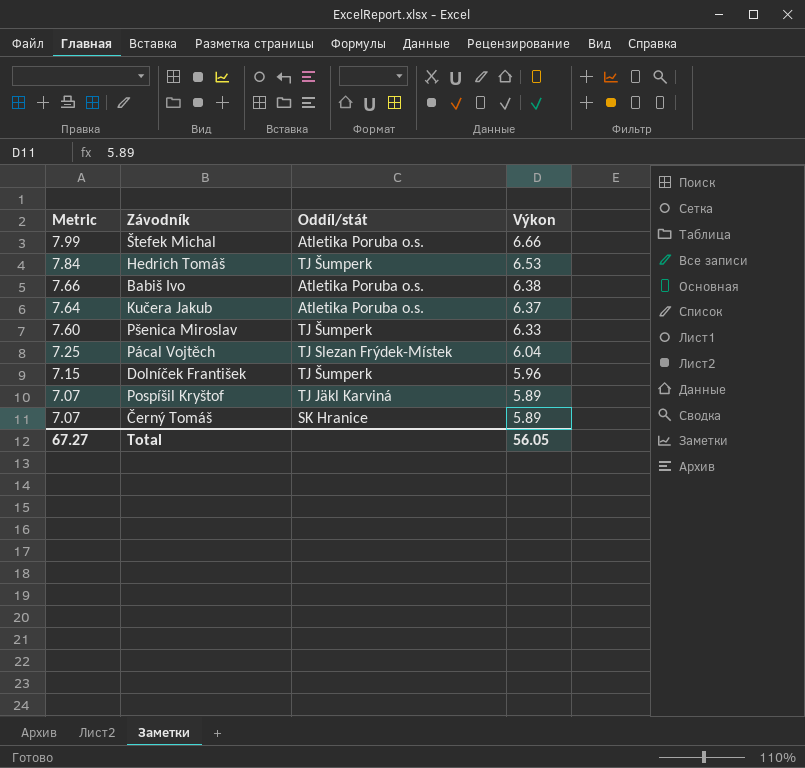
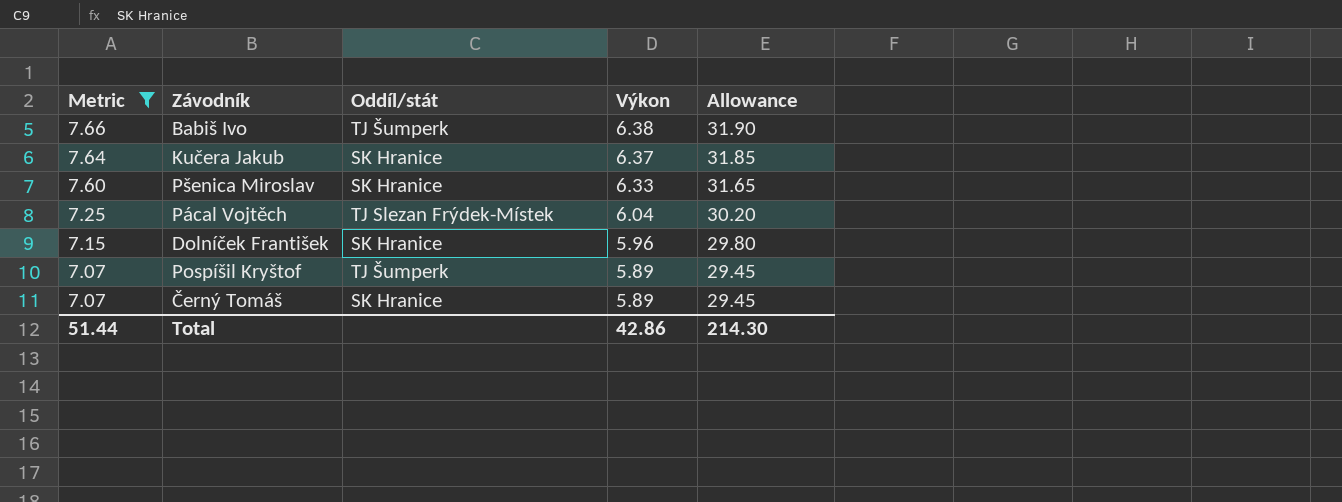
filter: none -> Metric <= 7.66
column Allowance | formula: none -> [Výkon] * 5
Babiš Ivo | Oddíl/stát: Atletika Poruba o.s. -> TJ Šumperk
Kučera Jakub | Oddíl/stát: Atletika Poruba o.s. -> SK Hranice
Pšenica Miroslav | Oddíl/stát: TJ Šumperk -> SK Hranice
Dolníček František | Oddíl/stát: TJ Šumperk -> SK Hranice
Pospíšil Kryštof | Oddíl/stát: TJ Jäkl Karviná -> TJ Šumperk
Total | Metric: 67.27 -> 51.44
Total | Výkon: 56.05 -> 42.86

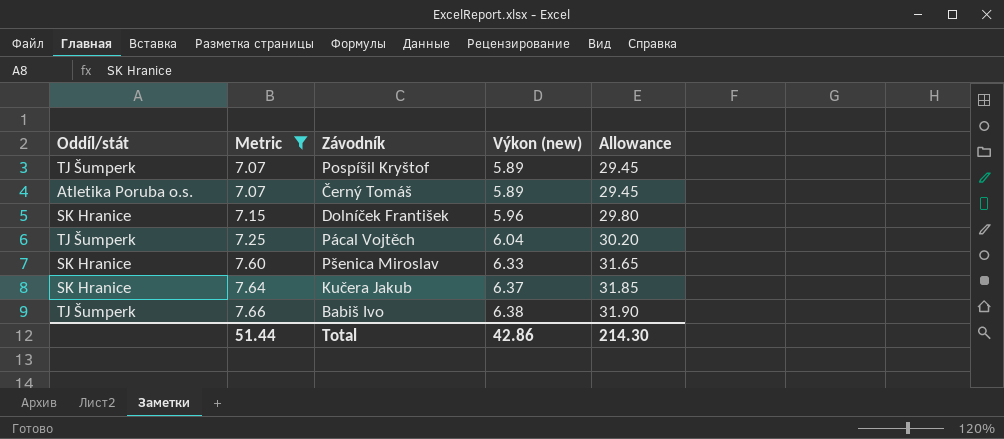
row order: Metric descending -> Metric ascending
column Oddíl/stát | position: 3 -> 1
column name: Výkon -> Výkon (new)
Černý Tomáš | Oddíl/stát: SK Hranice -> Atletika Poruba o.s.
Pácal Vojtěch | Oddíl/stát: TJ Slezan Frýdek-Místek -> TJ Šumperk

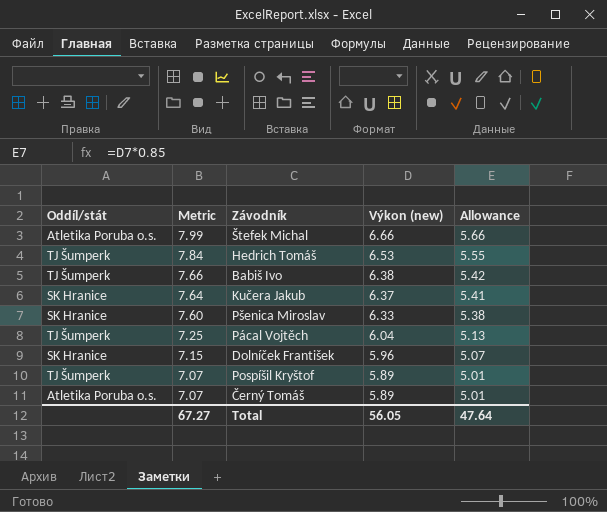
filter: Metric <= 7.66 -> none
row order: Metric ascending -> Metric descending
column Allowance | formula: [Výkon (new)] * 5 -> [Výkon (new)] * 0.85
Total | Metric: 51.44 -> 67.27
Total | Výkon (new): 42.86 -> 56.05
Total | Allowance: 214.30 -> 47.64

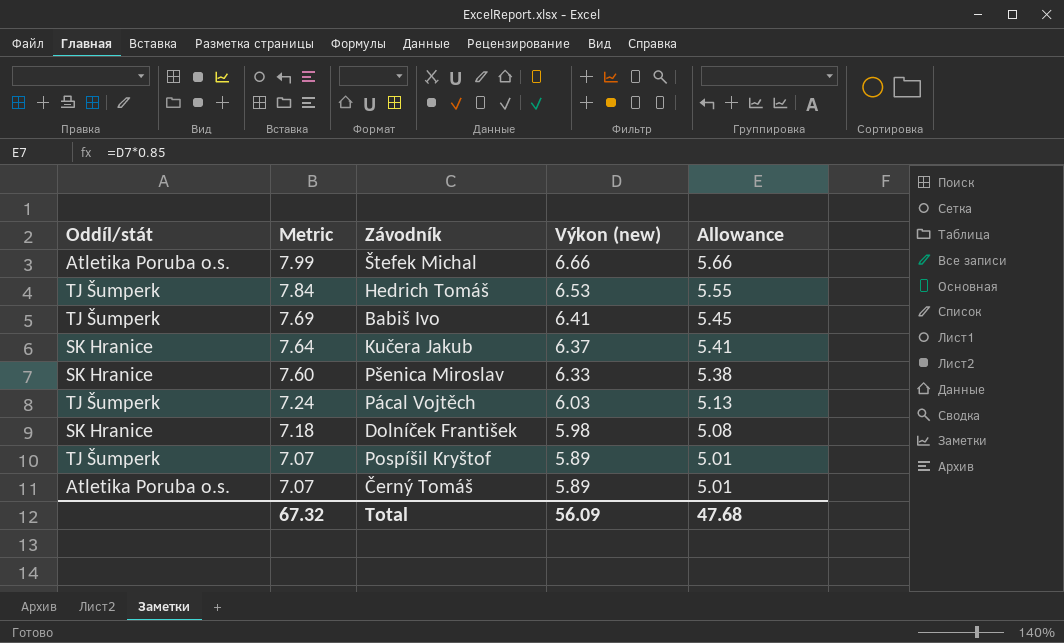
Babiš Ivo | Metric: 7.66 -> 7.69
Babiš Ivo | Výkon (new): 6.38 -> 6.41
Babiš Ivo | Allowance: 5.42 -> 5.45
Pácal Vojtěch | Metric: 7.25 -> 7.24
Pácal Vojtěch | Výkon (new): 6.04 -> 6.03
Dolníček František | Metric: 7.15 -> 7.18
Dolníček František | Výkon (new): 5.96 -> 5.98
Dolníček František | Allowance: 5.07 -> 5.08
Total | Metric: 67.27 -> 67.32
Total | Výkon (new): 56.05 -> 56.09
Total | Allowance: 47.64 -> 47.68

